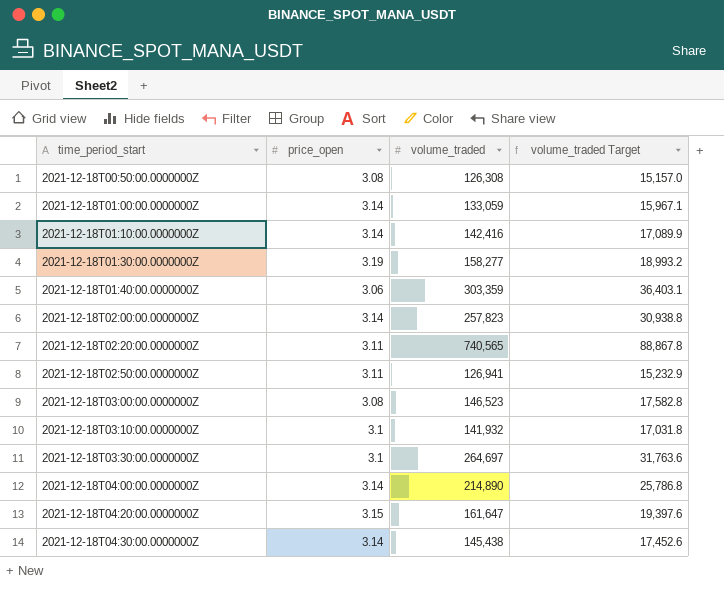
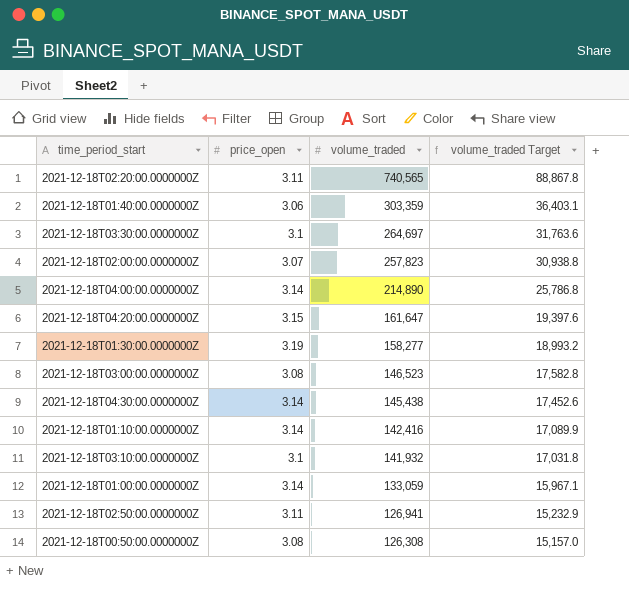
row order: time_period_start ascending -> volume_traded descending
2021-12-18T02:00:00.0000000Z | price_open: 3.14 -> 3.07

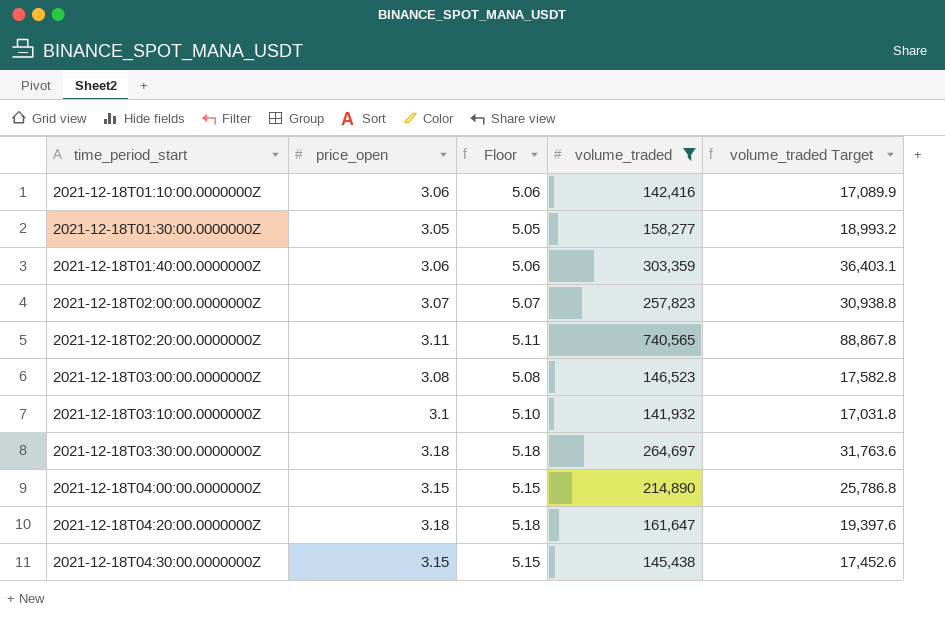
filter: none -> volume_traded >= 141,932
row order: volume_traded descending -> time_period_start ascending
column Floor | formula: none -> [price_open] + 2
2021-12-18T01:10:00.0000000Z | price_open: 3.14 -> 3.06
2021-12-18T01:30:00.0000000Z | price_open: 3.19 -> 3.05
2021-12-18T03:30:00.0000000Z | price_open: 3.1 -> 3.18
2021-12-18T04:00:00.0000000Z | price_open: 3.14 -> 3.15
2021-12-18T04:20:00.0000000Z | price_open: 3.15 -> 3.18
2021-12-18T04:30:00.0000000Z | price_open: 3.14 -> 3.15

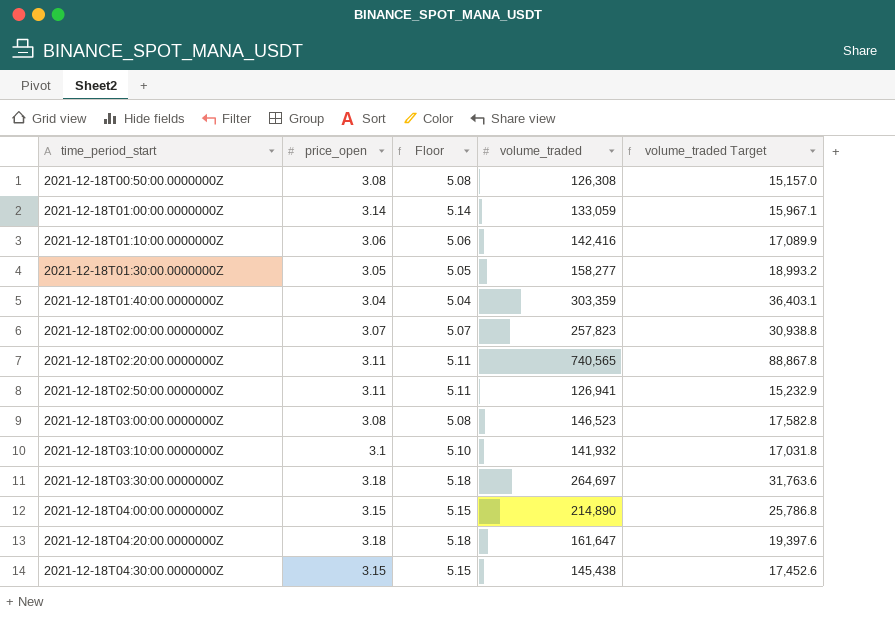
filter: volume_traded >= 141,932 -> none
2021-12-18T01:40:00.0000000Z | price_open: 3.06 -> 3.04
2021-12-18T01:40:00.0000000Z | Floor: 5.06 -> 5.04

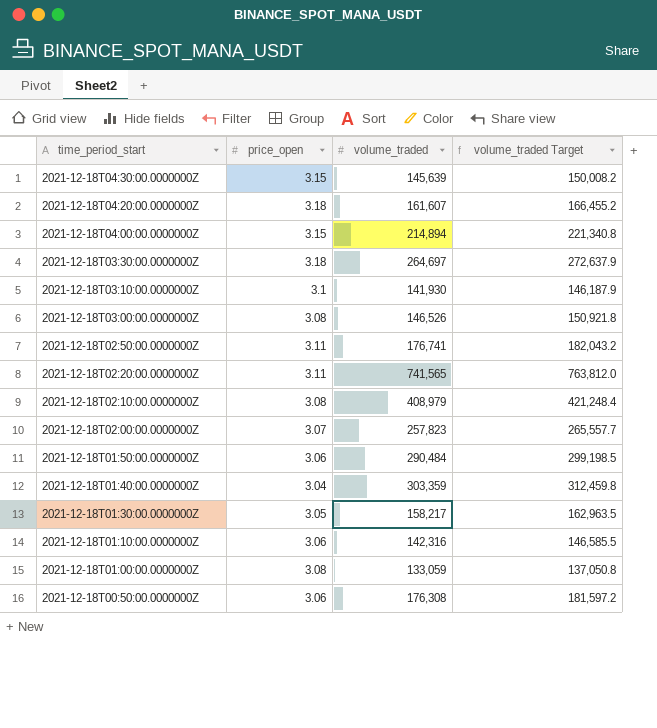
row order: time_period_start ascending -> time_period_start descending
column Floor | formula: [price_open] + 2 -> none
column volume_traded Target | formula: [volume_traded] * 0.12 -> [volume_traded] * 1.03
2021-12-18T04:30:00.0000000Z | volume_traded: 145,438 -> 145,639
2021-12-18T04:20:00.0000000Z | volume_traded: 161,647 -> 161,607
2021-12-18T04:00:00.0000000Z | volume_traded: 214,890 -> 214,894
2021-12-18T03:10:00.0000000Z | volume_traded: 141,932 -> 141,930
2021-12-18T03:00:00.0000000Z | volume_traded: 146,523 -> 146,526
2021-12-18T02:50:00.0000000Z | volume_traded: 126,941 -> 176,741
2021-12-18T02:20:00.0000000Z | volume_traded: 740,565 -> 741,565
row 2021-12-18T02:10:00.0000000Z: none -> 3.08 | 408,979 | 421,248.4
row 2021-12-18T01:50:00.0000000Z: none -> 3.06 | 290,484 | 299,198.5
2021-12-18T01:30:00.0000000Z | volume_traded: 158,277 -> 158,217
2021-12-18T01:10:00.0000000Z | volume_traded: 142,416 -> 142,316
2021-12-18T01:00:00.0000000Z | price_open: 3.14 -> 3.08
2021-12-18T00:50:00.0000000Z | price_open: 3.08 -> 3.06
2021-12-18T00:50:00.0000000Z | volume_traded: 126,308 -> 176,308

